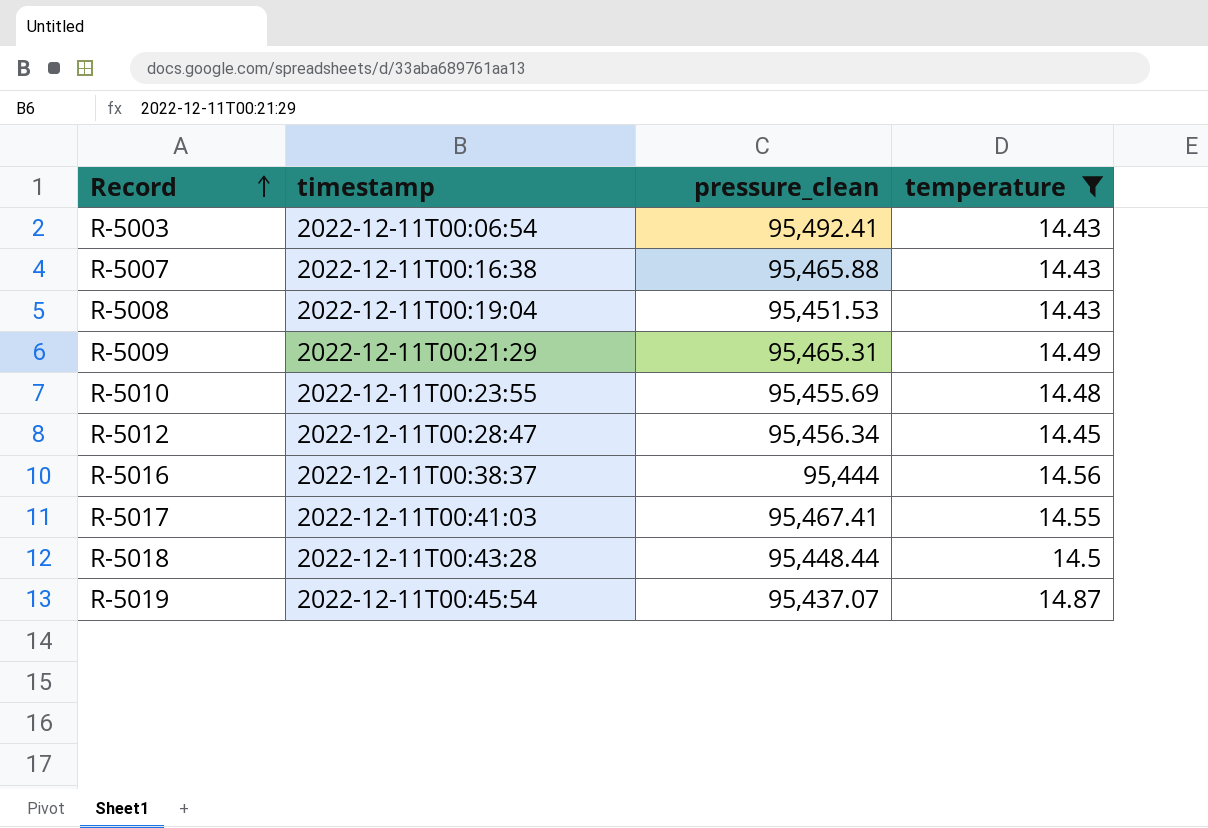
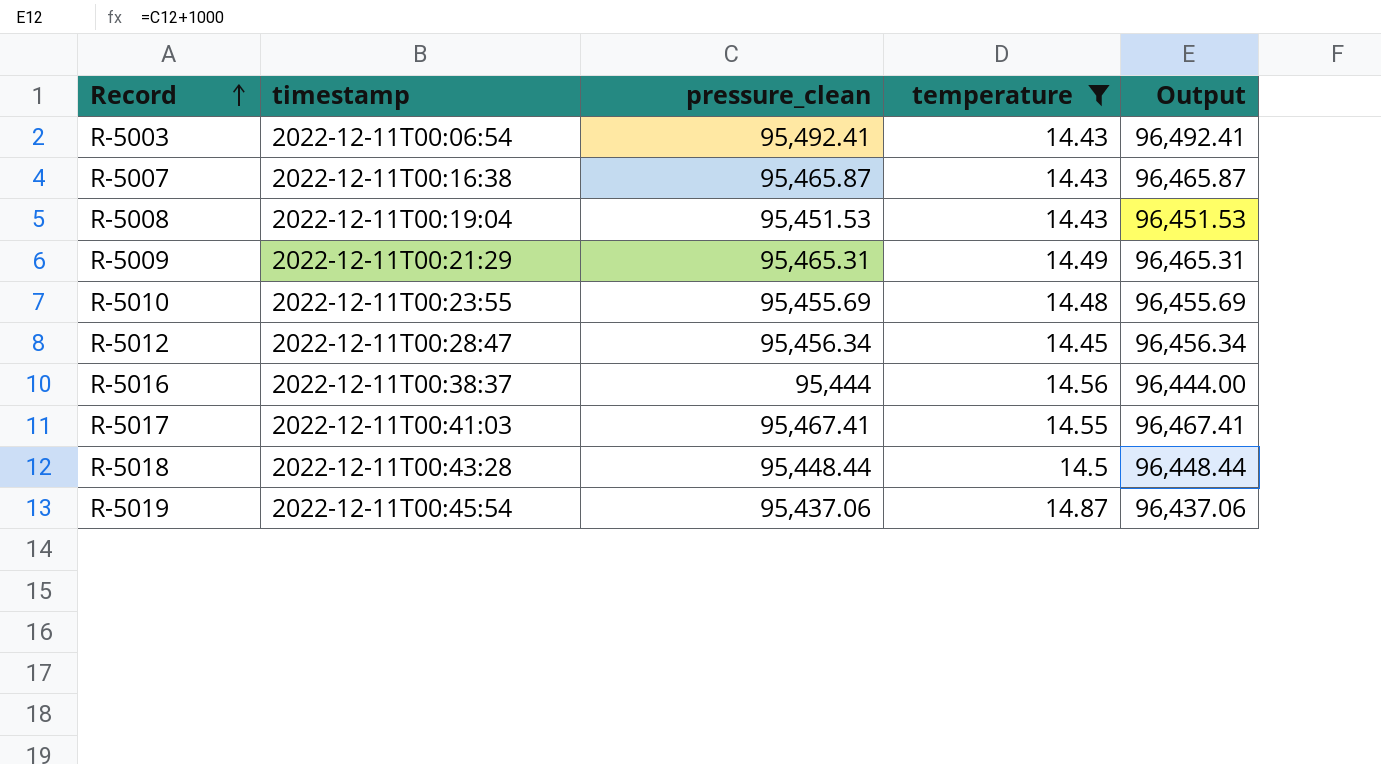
column Output | formula: none -> [pressure_clean] + 1000
R-5007 | pressure_clean: 95,465.88 -> 95,465.87
R-5019 | pressure_clean: 95,437.07 -> 95,437.06

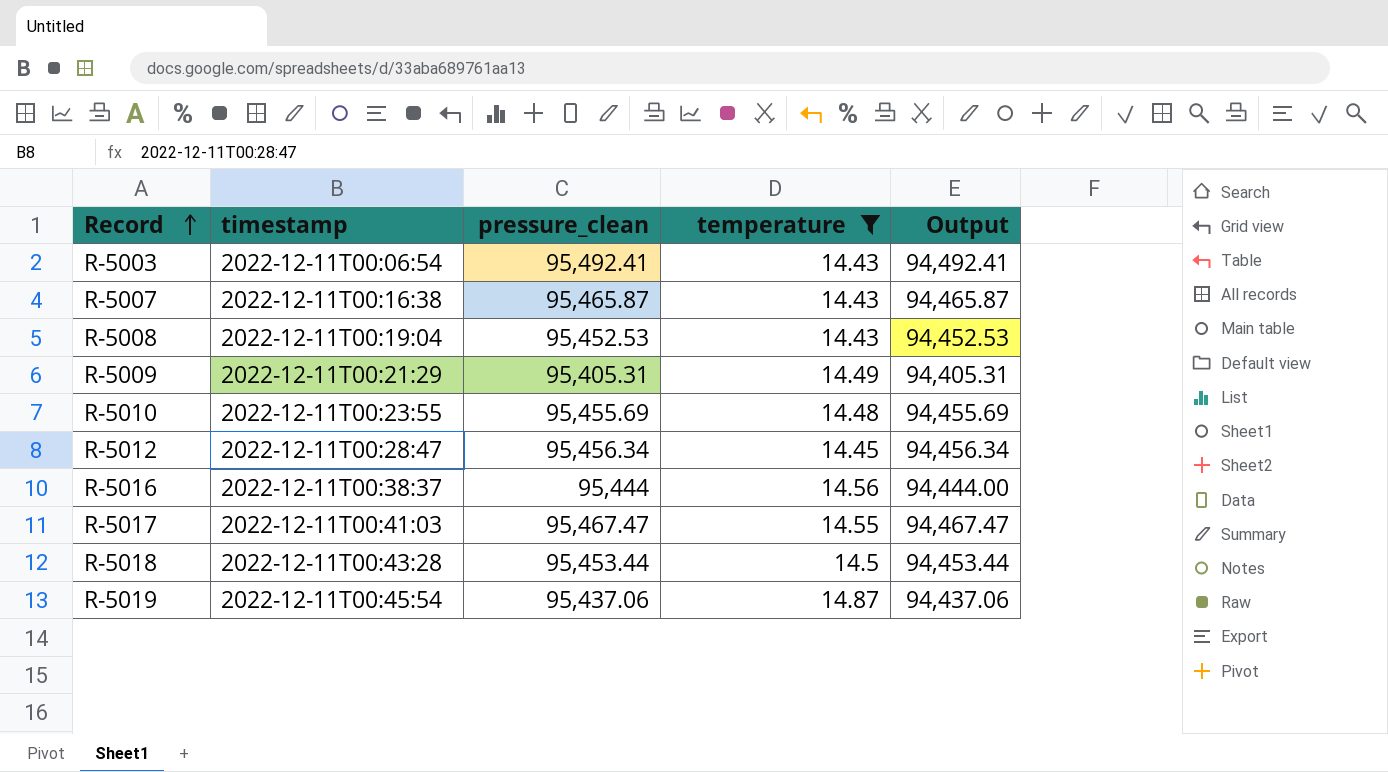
column Output | formula: [pressure_clean] + 1000 -> [pressure_clean] - 1000
R-5008 | pressure_clean: 95,451.53 -> 95,452.53
R-5009 | pressure_clean: 95,465.31 -> 95,405.31
R-5017 | pressure_clean: 95,467.41 -> 95,467.47
R-5018 | pressure_clean: 95,448.44 -> 95,453.44

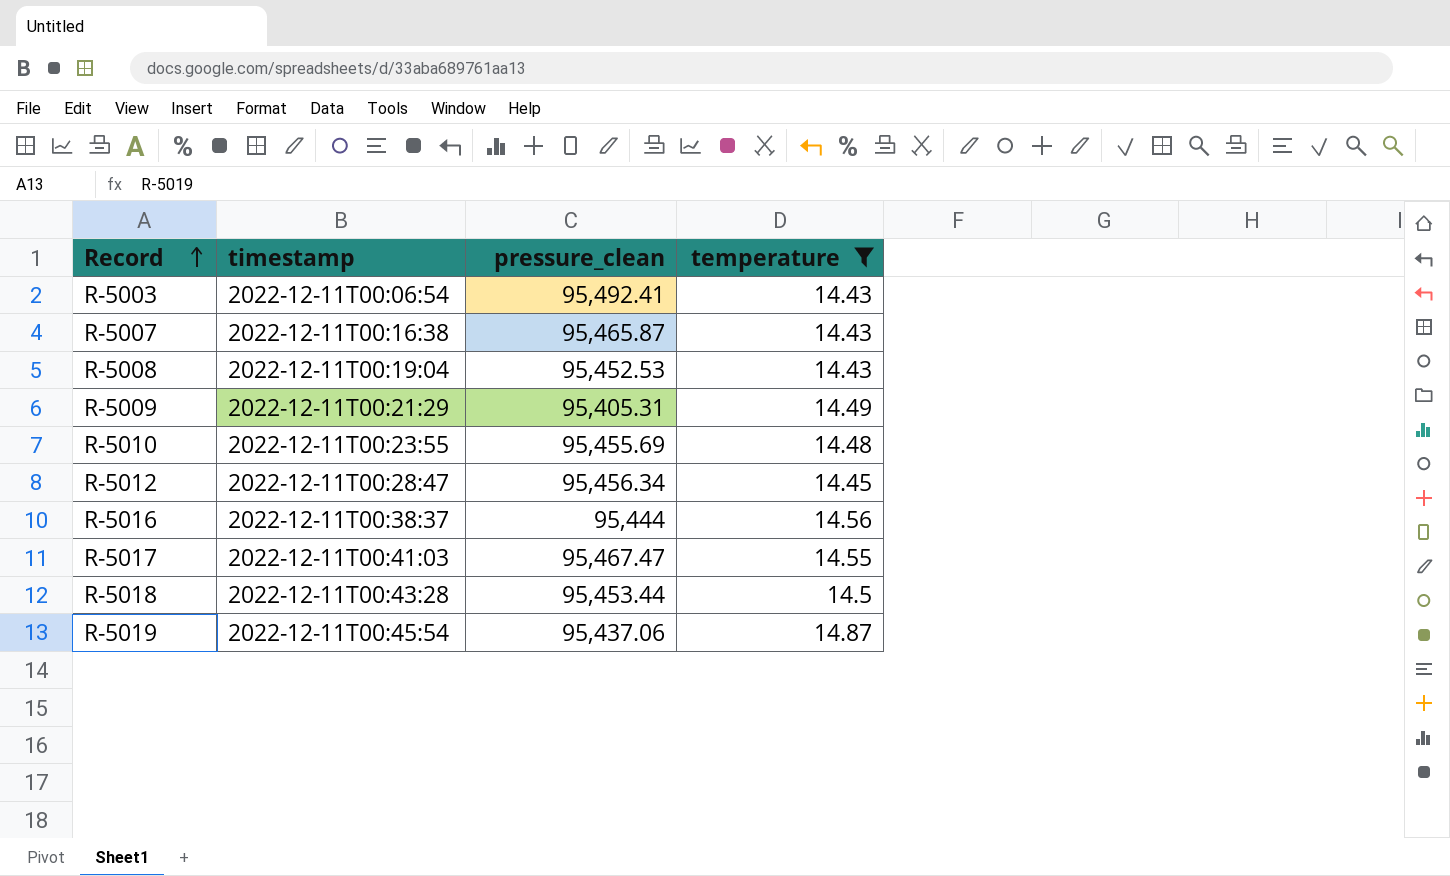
column Output | formula: [pressure_clean] - 1000 -> none

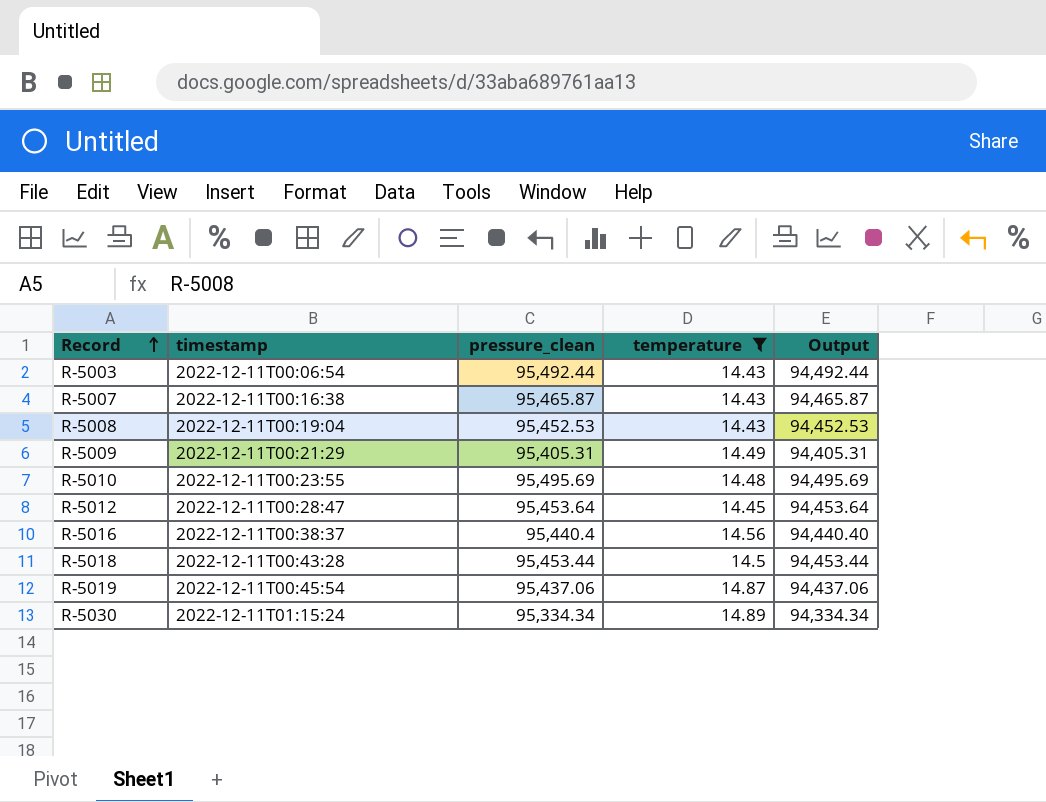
column Output | formula: none -> [pressure_clean] - 1000
row R-5017: 2022-12-11T00:41:03 | 95,467.47 | 14.55 -> none
R-5003 | pressure_clean: 95,492.41 -> 95,492.44
R-5010 | pressure_clean: 95,455.69 -> 95,495.69
R-5012 | pressure_clean: 95,456.34 -> 95,453.64
R-5016 | pressure_clean: 95,444 -> 95,440.4
row R-5030: none -> 2022-12-11T01:15:24 | 95,334.34 | 14.89 | 94,334.34

